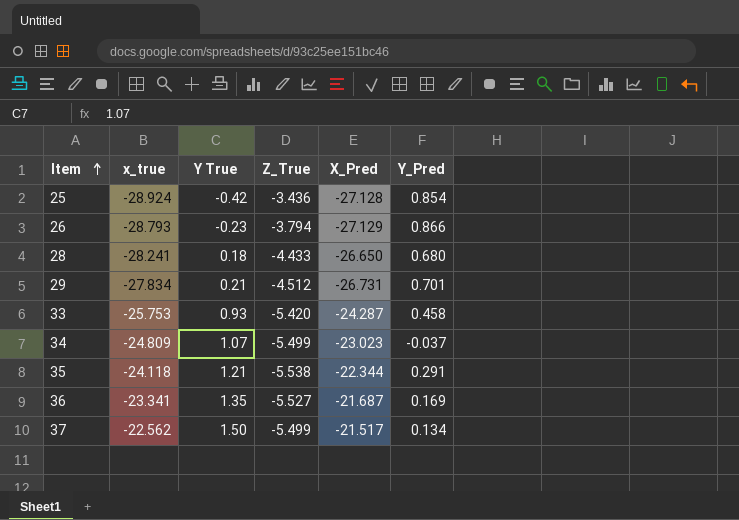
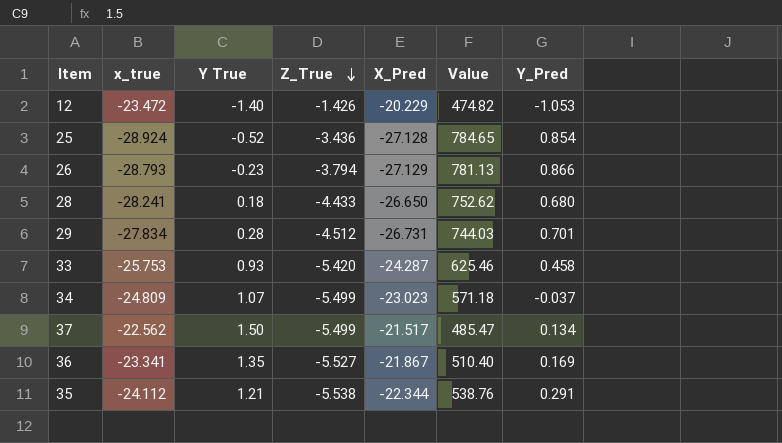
row order: Item ascending -> Z_True descending
column Value | formula: none -> [x_true] * [X_Pred]
row 12: none -> -23.472 | -1.40 | -1.426 | -20.229 | 474.82 | -1.053
25 | Y True: -0.42 -> -0.52
29 | Y True: 0.21 -> 0.28
36 | X_Pred: -21.687 -> -21.867
35 | x_true: -24.118 -> -24.112

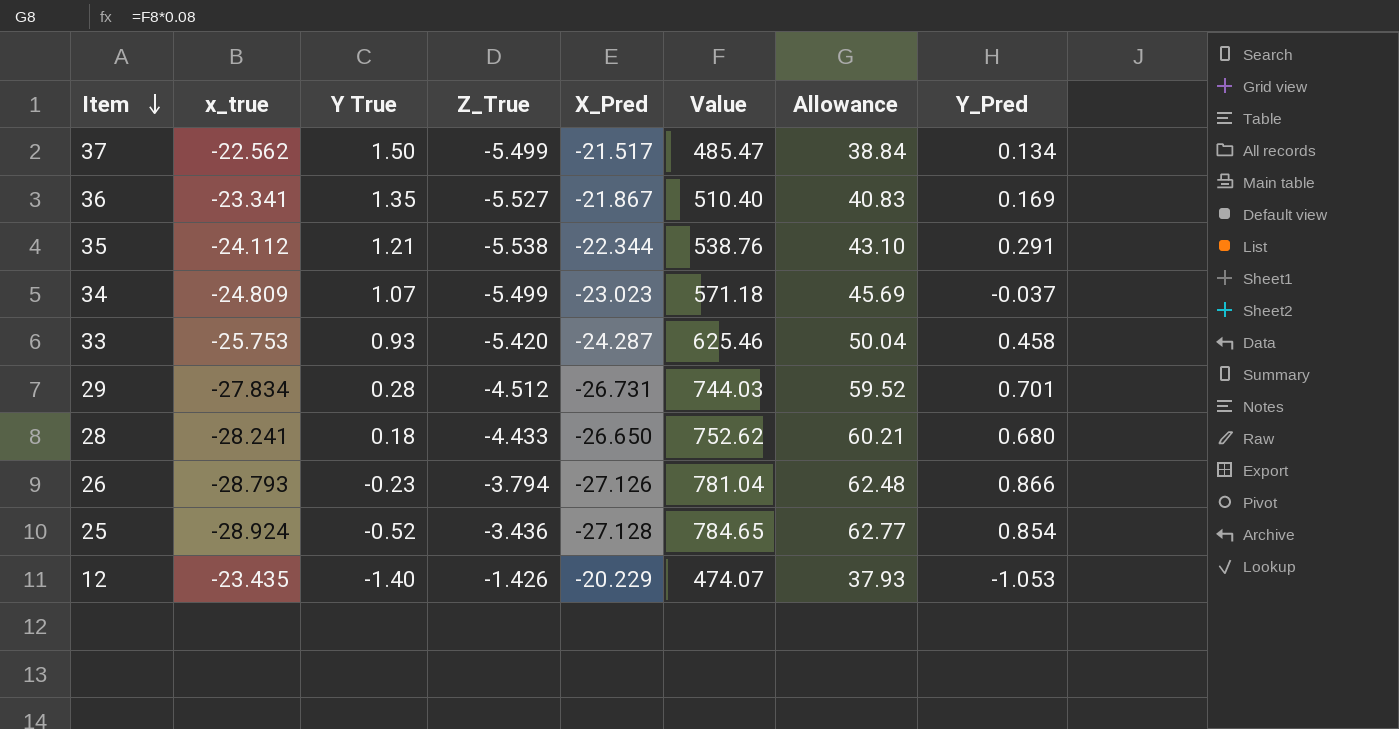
row order: Z_True descending -> Item descending
column Allowance | formula: none -> [Value] * 0.08
26 | X_Pred: -27.129 -> -27.126
26 | Value: 781.13 -> 781.04
12 | x_true: -23.472 -> -23.435
12 | Value: 474.82 -> 474.07

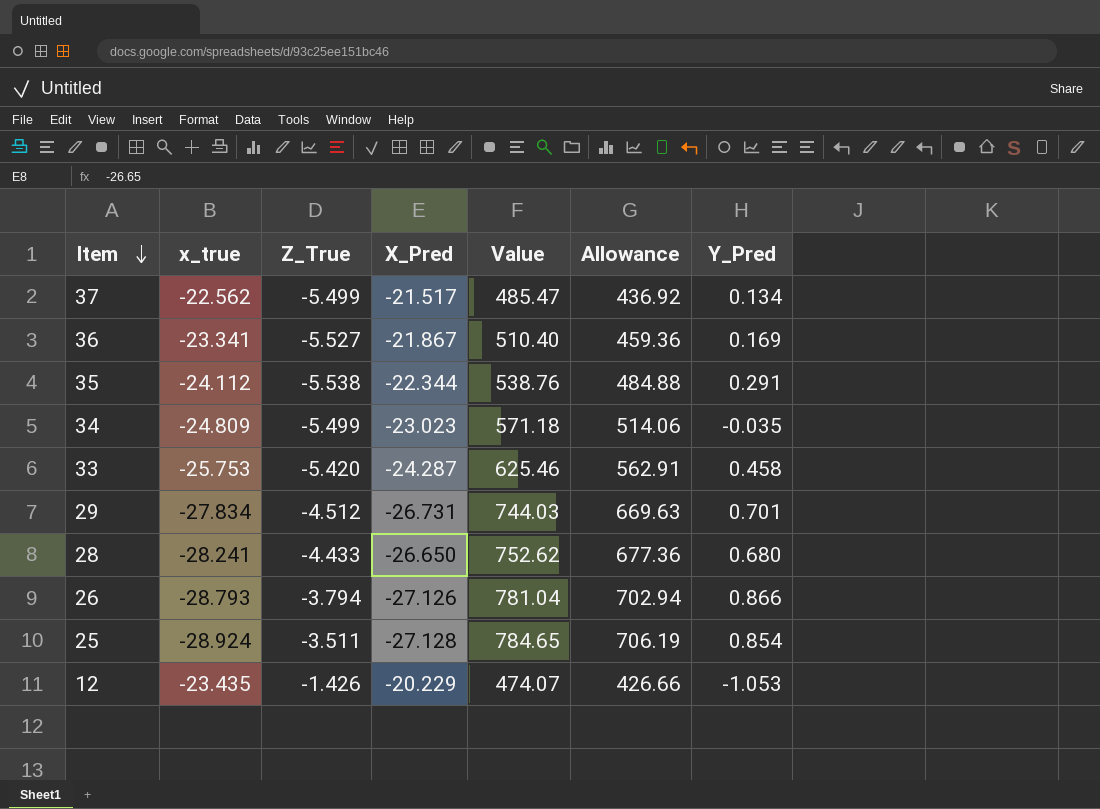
column Y True | position: 3 -> none
column Allowance | formula: [Value] * 0.08 -> [Value] * 0.9
34 | Y_Pred: -0.037 -> -0.035
25 | Z_True: -3.436 -> -3.511

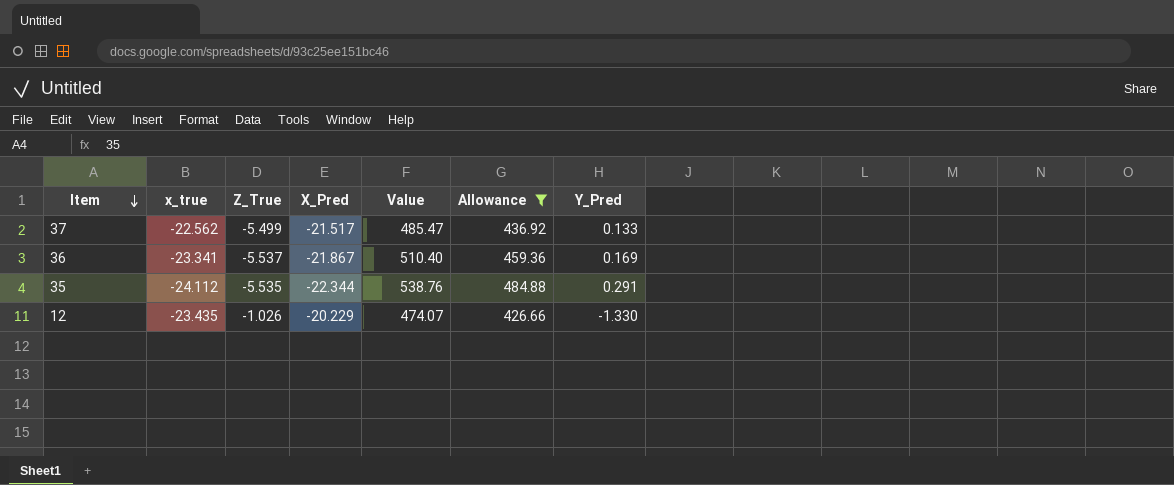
filter: none -> Allowance <= 484.88
37 | Y_Pred: 0.134 -> 0.133
36 | Z_True: -5.527 -> -5.537
35 | Z_True: -5.538 -> -5.535
12 | Z_True: -1.426 -> -1.026
12 | Y_Pred: -1.053 -> -1.330

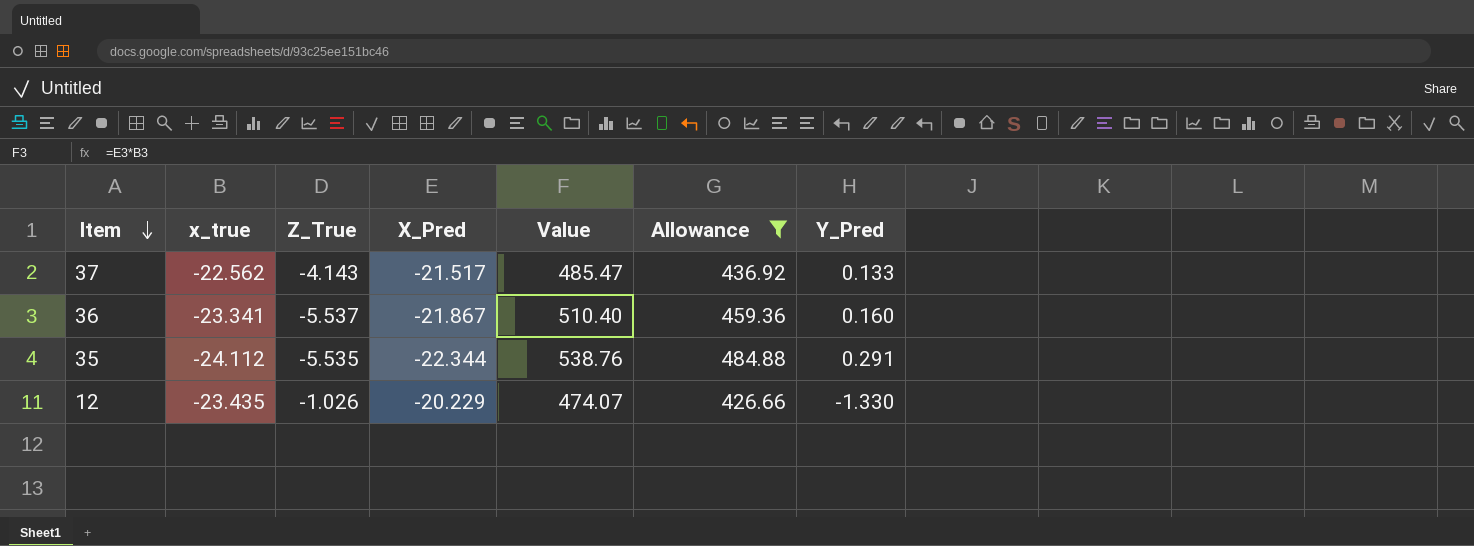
37 | Z_True: -5.499 -> -4.143
36 | Y_Pred: 0.169 -> 0.160

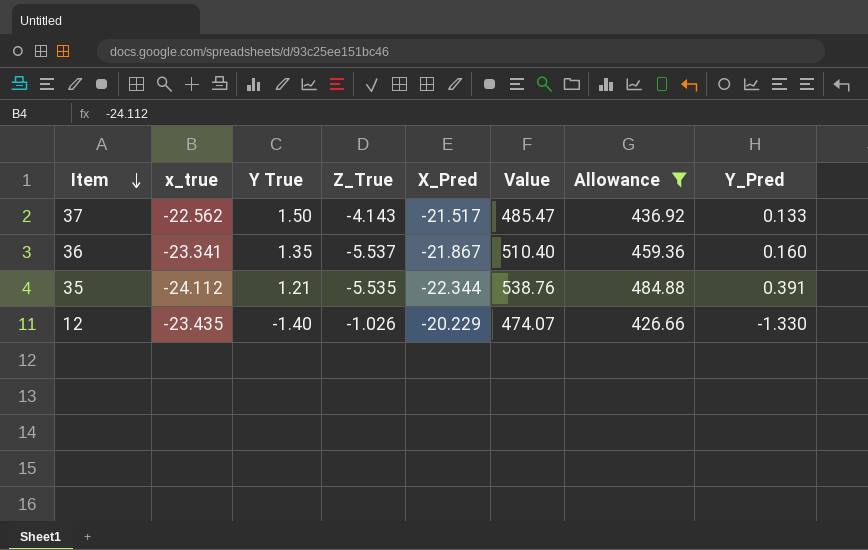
column Y True | position: none -> 3
35 | Y_Pred: 0.291 -> 0.391

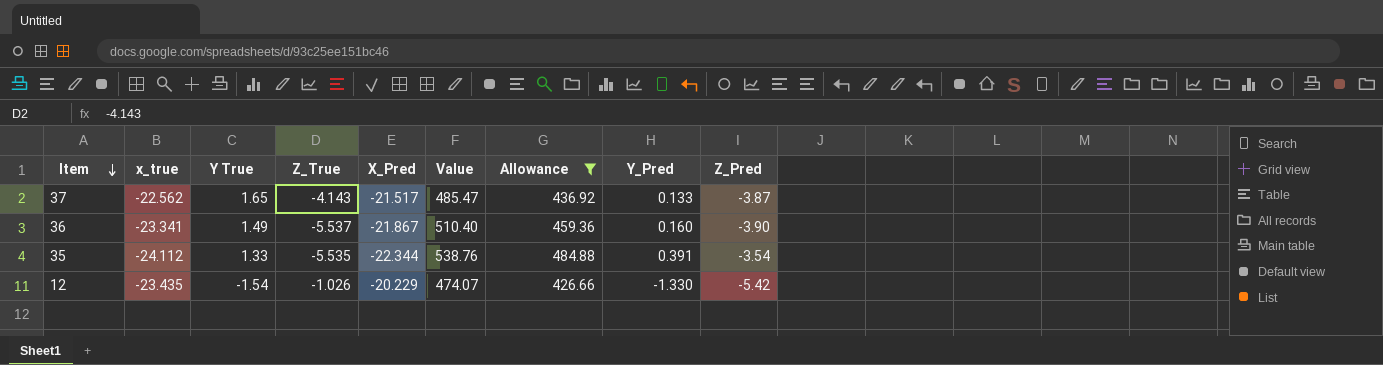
column Z_Pred | position: none -> 9
37 | Y True: 1.50 -> 1.65
36 | Y True: 1.35 -> 1.49
35 | Y True: 1.21 -> 1.33
12 | Y True: -1.40 -> -1.54

